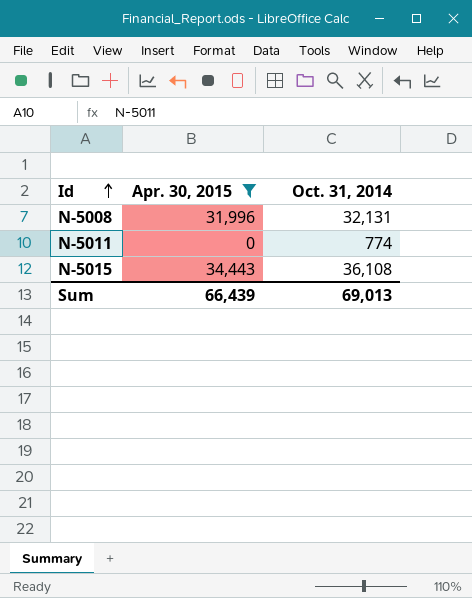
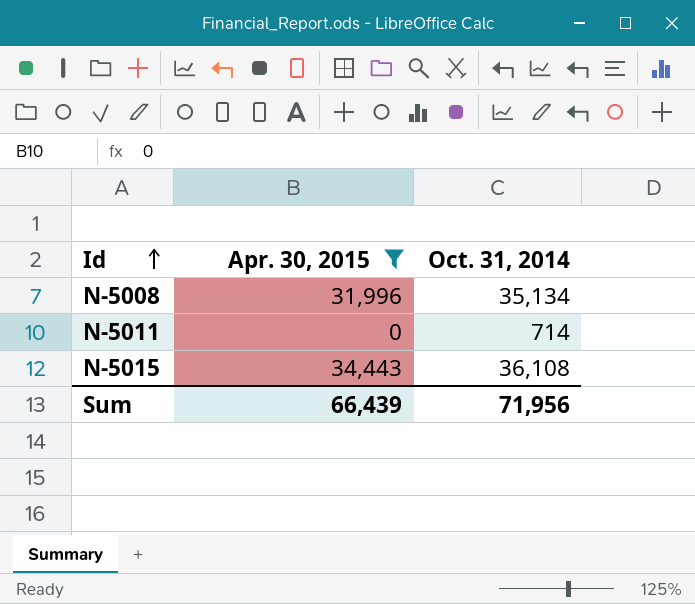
N-5008 | Oct. 31, 2014: 32,131 -> 35,134
N-5011 | Oct. 31, 2014: 774 -> 714
Sum | Oct. 31, 2014: 69,013 -> 71,956

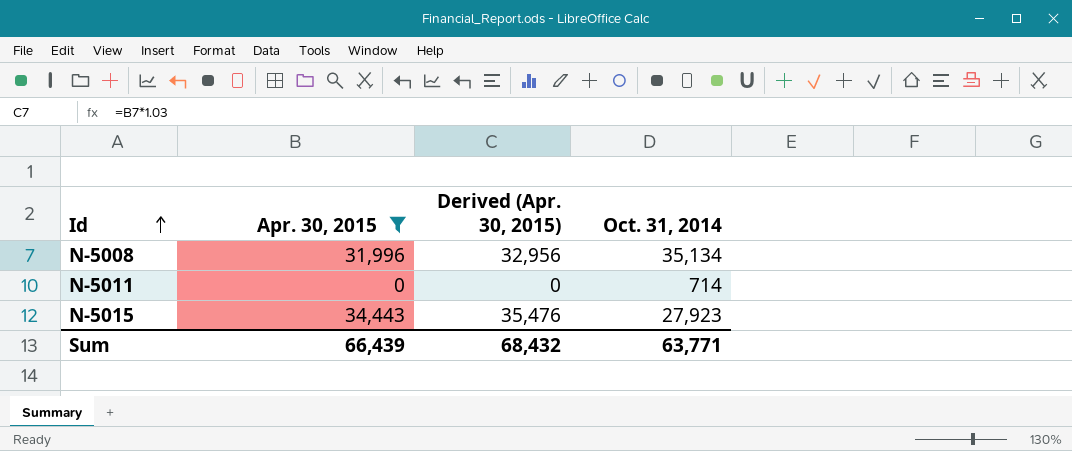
column Derived (Apr. 30, 2015) | formula: none -> [Apr. 30, 2015] * 1.03
N-5015 | Oct. 31, 2014: 36,108 -> 27,923
Sum | Oct. 31, 2014: 71,956 -> 63,771

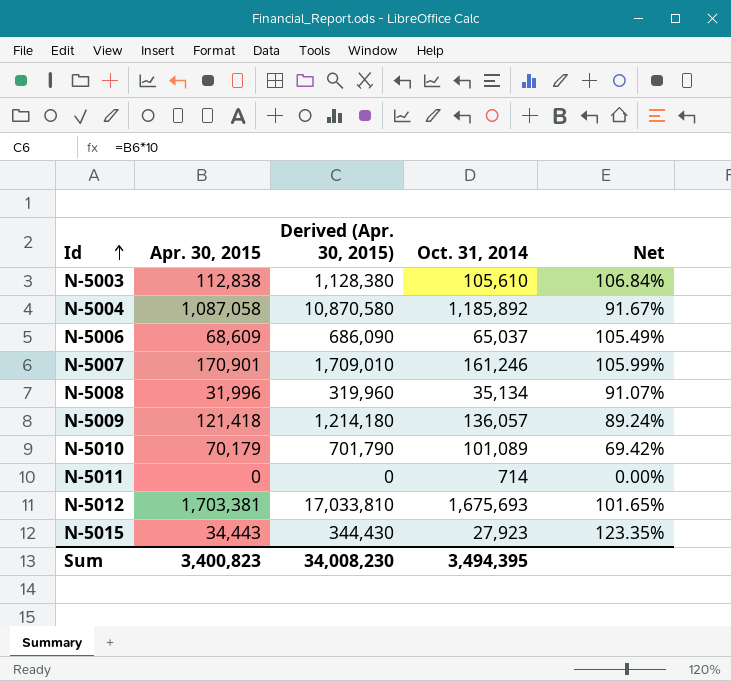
filter: Apr. 30, 2015 <= 34,443 -> none
column Derived (Apr. 30, 2015) | formula: [Apr. 30, 2015] * 1.03 -> [Apr. 30, 2015] * 10
column Net | formula: none -> [Apr. 30, 2015] / [Oct. 31, 2014]
Sum | Apr. 30, 2015: 66,439 -> 3,400,823
Sum | Derived (Apr. 30, 2015): 68,432 -> 34,008,230
Sum | Oct. 31, 2014: 63,771 -> 3,494,395

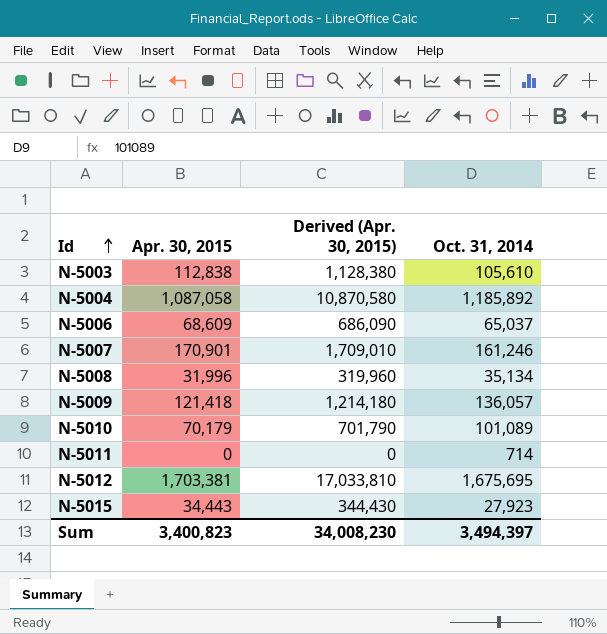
column Net | formula: [Apr. 30, 2015] / [Oct. 31, 2014] -> none
N-5012 | Oct. 31, 2014: 1,675,693 -> 1,675,695
Sum | Oct. 31, 2014: 3,494,395 -> 3,494,397

